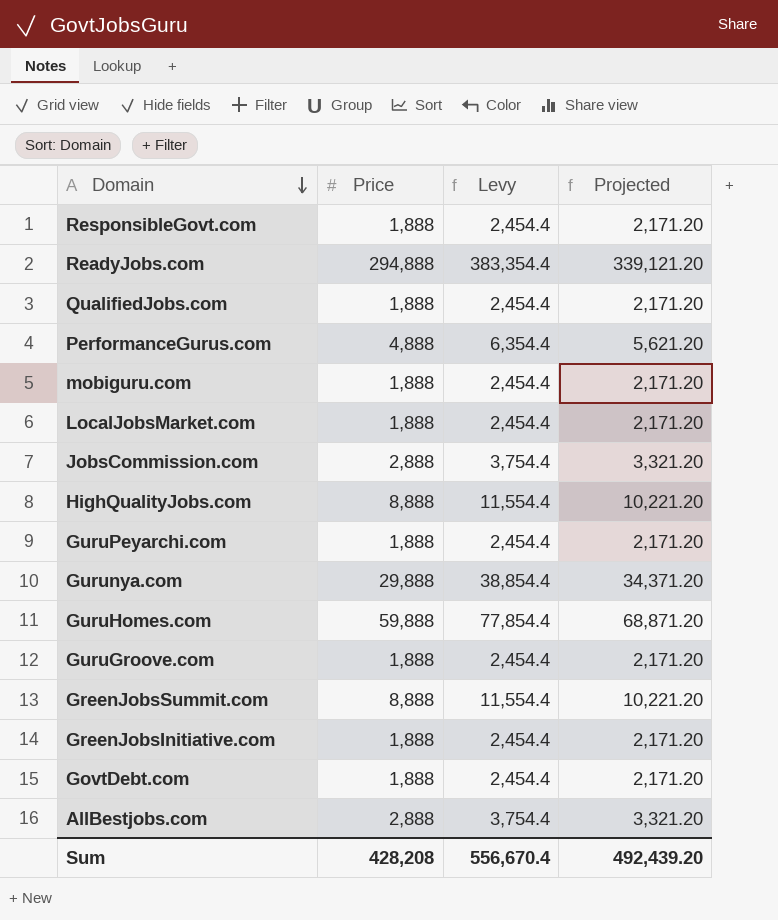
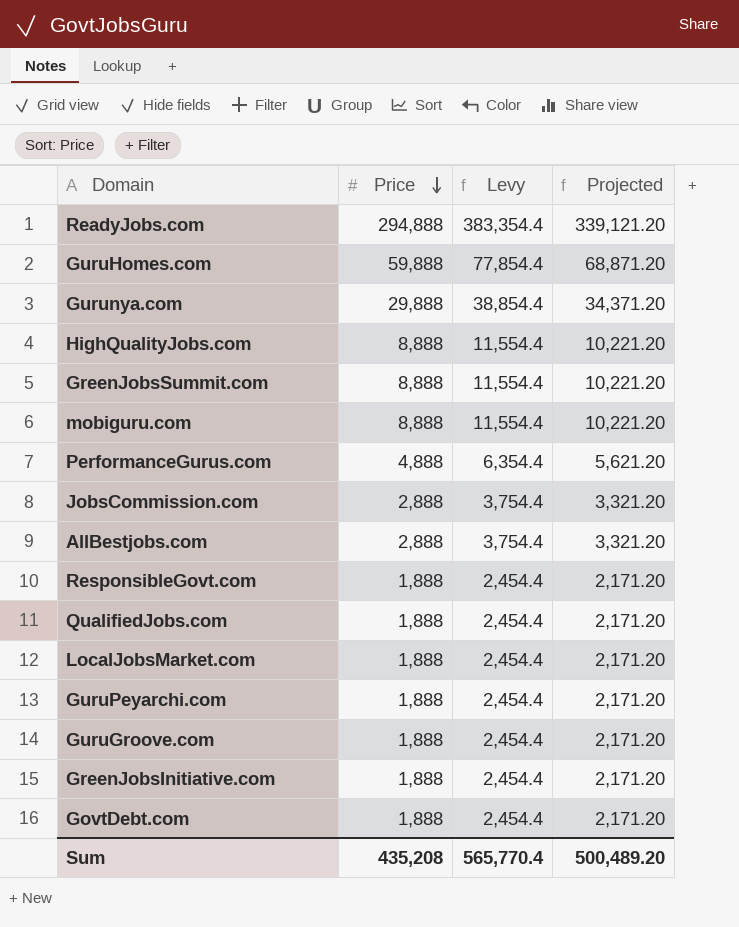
row order: Domain descending -> Price descending
mobiguru.com | Price: 1,888 -> 8,888
mobiguru.com | Levy: 2,454.4 -> 11,554.4
mobiguru.com | Projected: 2,171.20 -> 10,221.20
Sum | Price: 428,208 -> 435,208
Sum | Levy: 556,670.4 -> 565,770.4
Sum | Projected: 492,439.20 -> 500,489.20

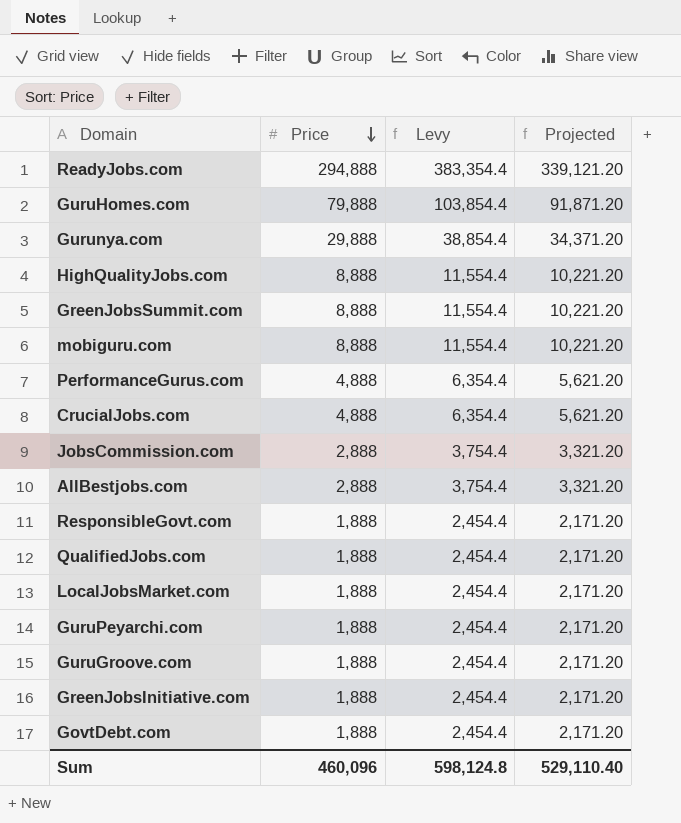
GuruHomes.com | Price: 59,888 -> 79,888
GuruHomes.com | Levy: 77,854.4 -> 103,854.4
GuruHomes.com | Projected: 68,871.20 -> 91,871.20
row CrucialJobs.com: none -> 4,888 | 6,354.4 | 5,621.20
Sum | Price: 435,208 -> 460,096
Sum | Levy: 565,770.4 -> 598,124.8
Sum | Projected: 500,489.20 -> 529,110.40

